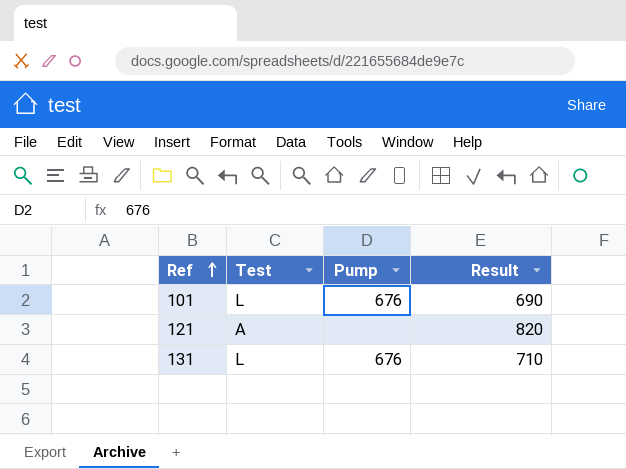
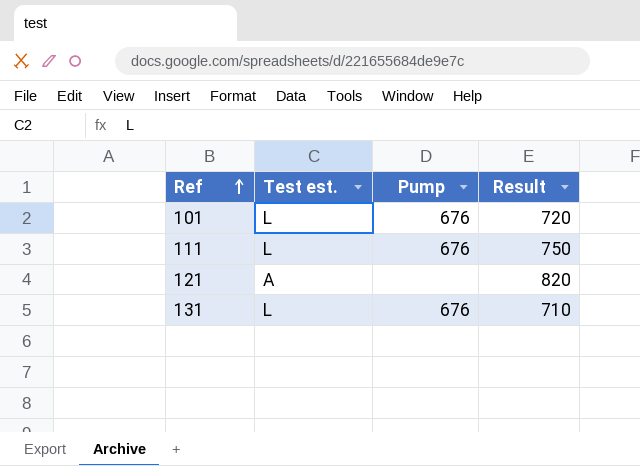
column name: Test -> Test est.
101 | Result: 690 -> 720
row 111: none -> L | 676 | 750

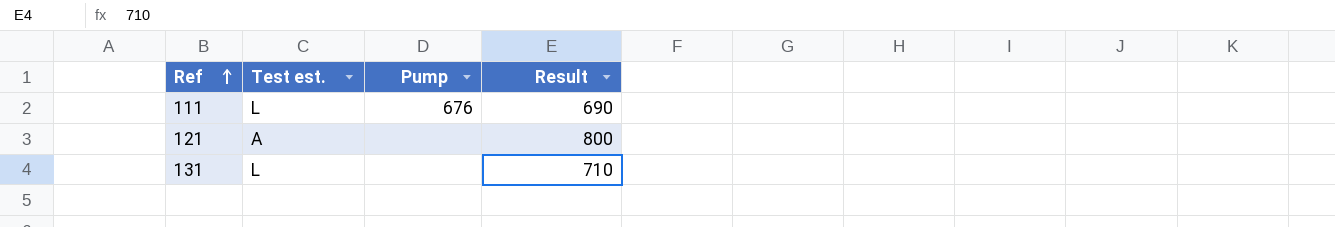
row 101: L | 676 | 720 -> none
111 | Result: 750 -> 690
121 | Result: 820 -> 800
131 | Pump: 676 -> none

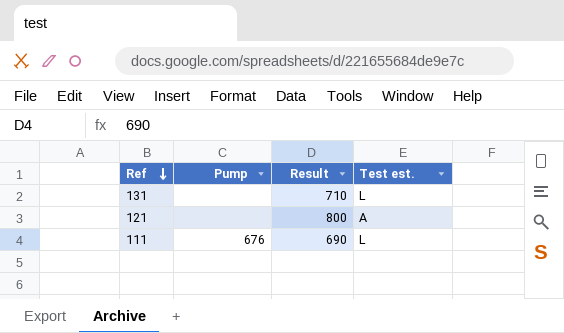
row order: Ref ascending -> Ref descending
column Test est. | position: 2 -> 4

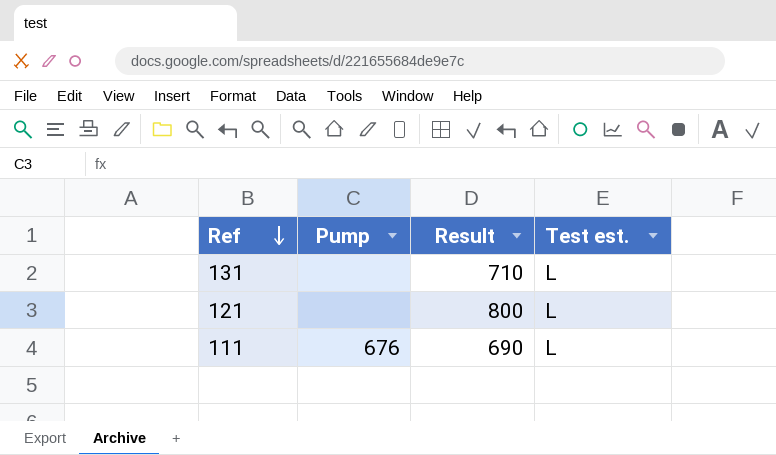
121 | Test est.: A -> L

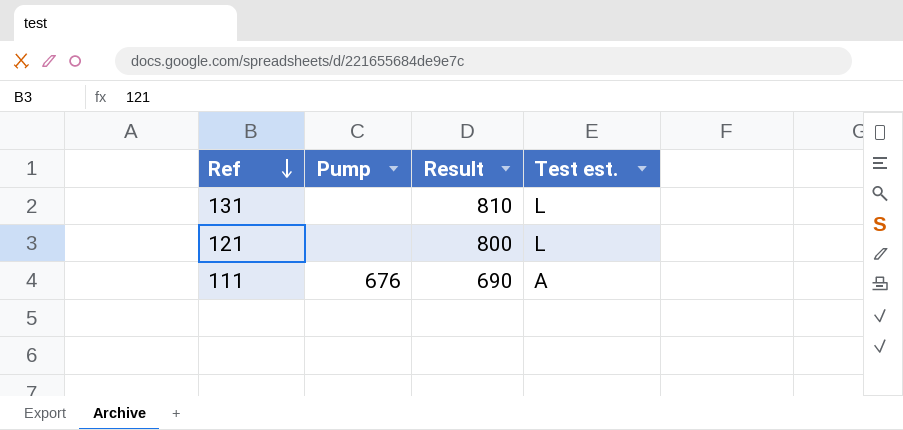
131 | Result: 710 -> 810
111 | Test est.: L -> A

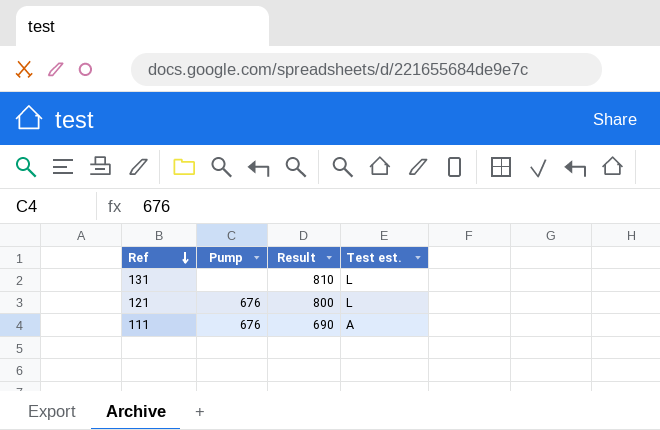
121 | Pump: none -> 676

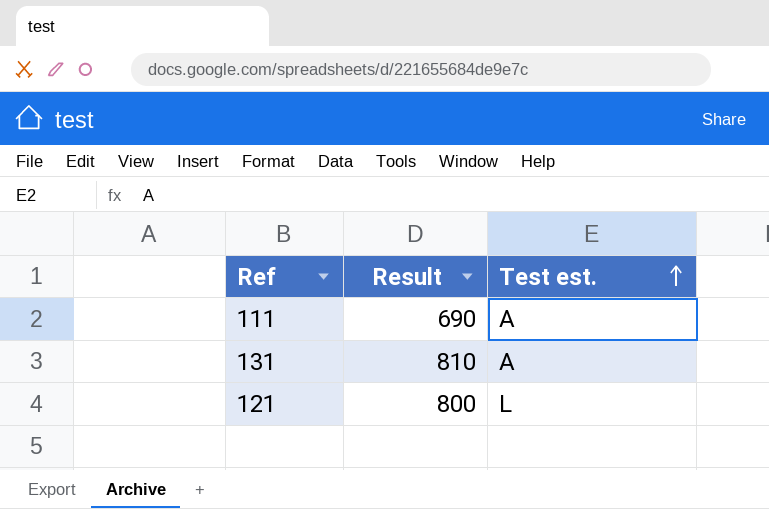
row order: Ref descending -> Test est. ascending
column Pump | position: 2 -> none
131 | Test est.: L -> A

